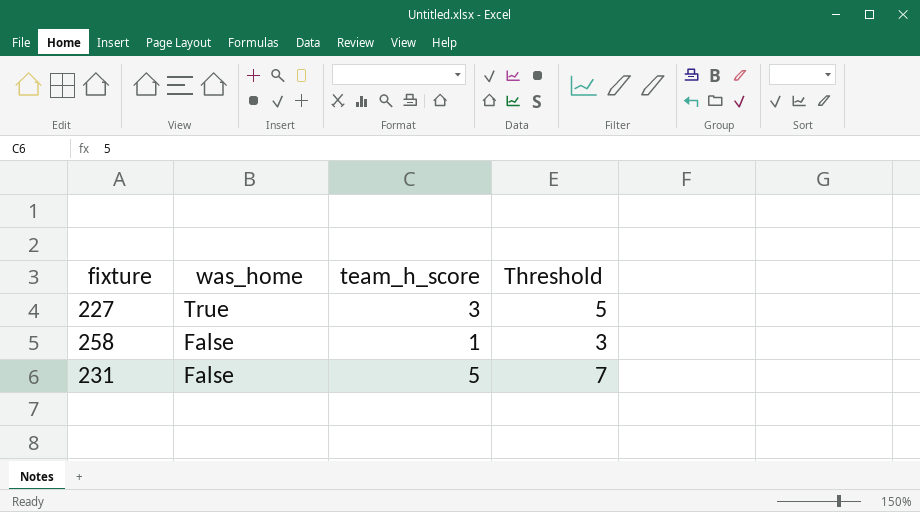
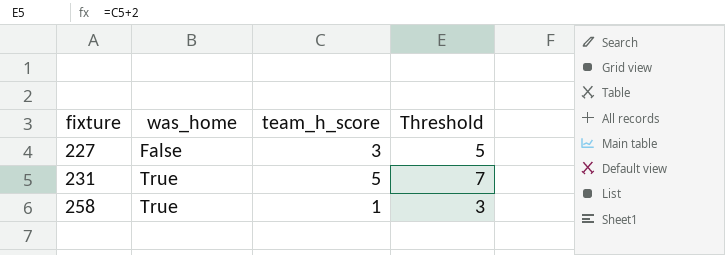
row order: was_home descending -> fixture ascending
227 | was_home: True -> False
231 | was_home: False -> True
258 | was_home: False -> True

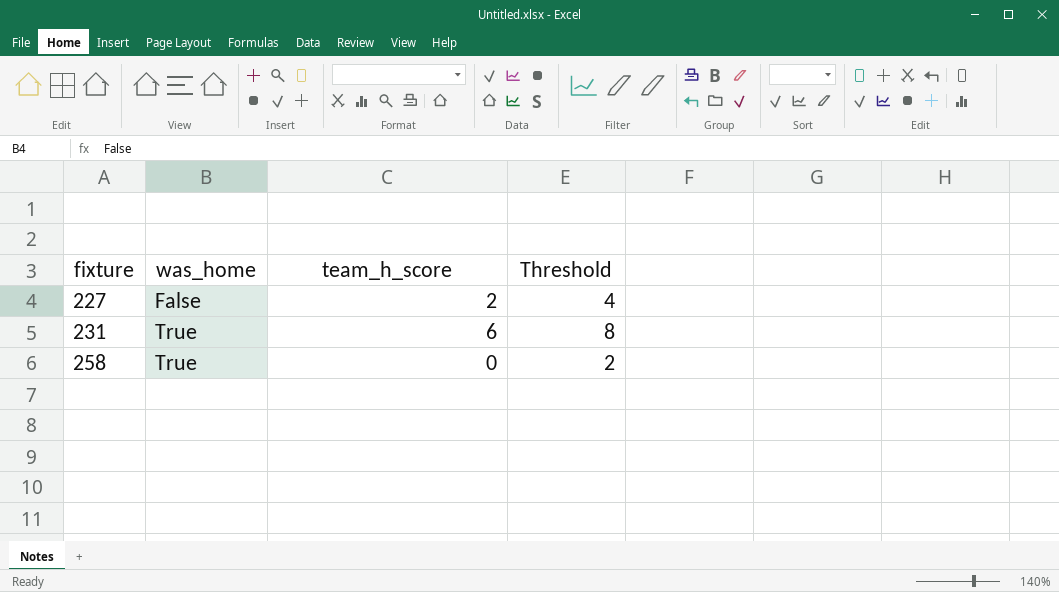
227 | team_h_score: 3 -> 2
227 | Threshold: 5 -> 4
231 | team_h_score: 5 -> 6
231 | Threshold: 7 -> 8
258 | team_h_score: 1 -> 0
258 | Threshold: 3 -> 2

